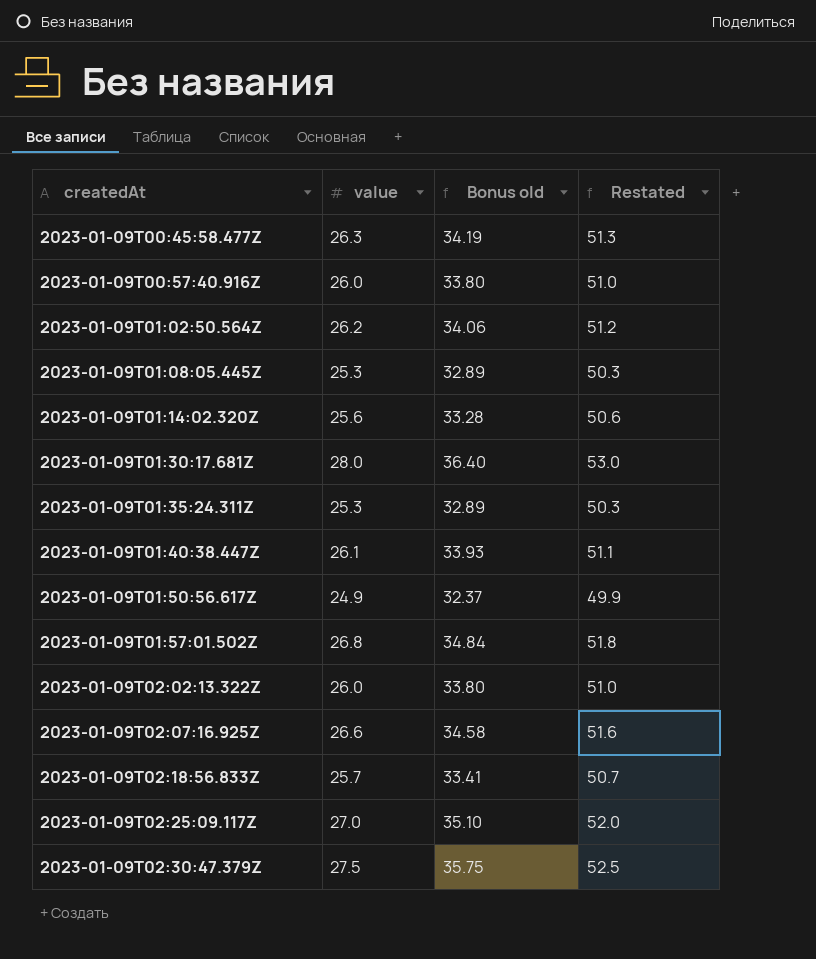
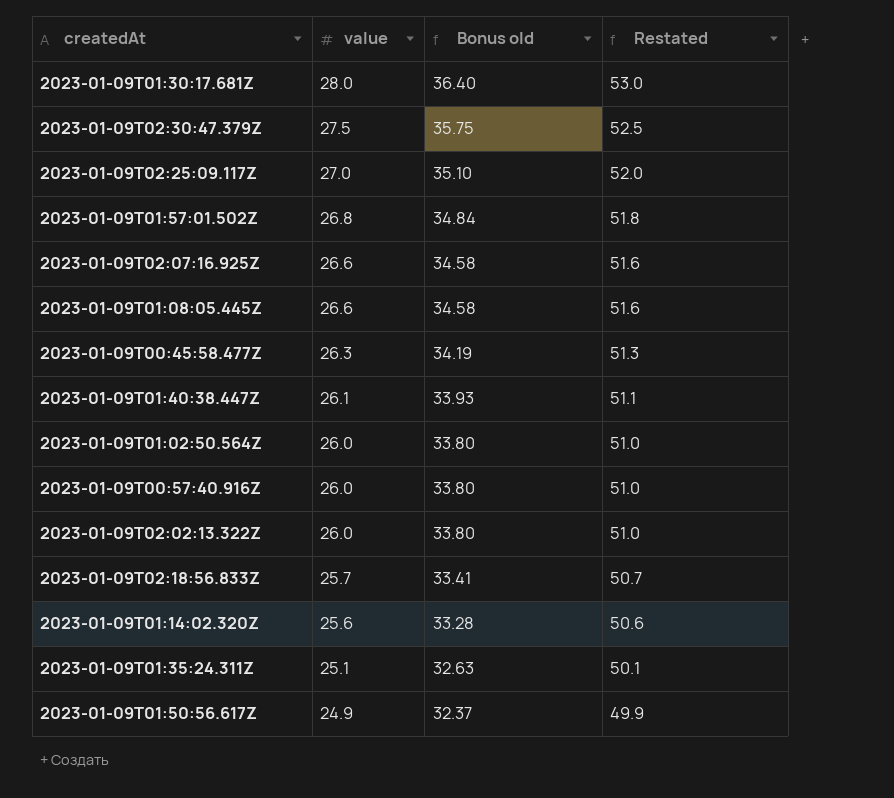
row order: createdAt ascending -> value descending
2023-01-09T01:08:05.445Z | value: 25.3 -> 26.6
2023-01-09T01:08:05.445Z | Bonus old: 32.89 -> 34.58
2023-01-09T01:08:05.445Z | Restated: 50.3 -> 51.6
2023-01-09T01:02:50.564Z | value: 26.2 -> 26.0
2023-01-09T01:02:50.564Z | Bonus old: 34.06 -> 33.80
2023-01-09T01:02:50.564Z | Restated: 51.2 -> 51.0
2023-01-09T01:35:24.311Z | value: 25.3 -> 25.1
2023-01-09T01:35:24.311Z | Bonus old: 32.89 -> 32.63
2023-01-09T01:35:24.311Z | Restated: 50.3 -> 50.1

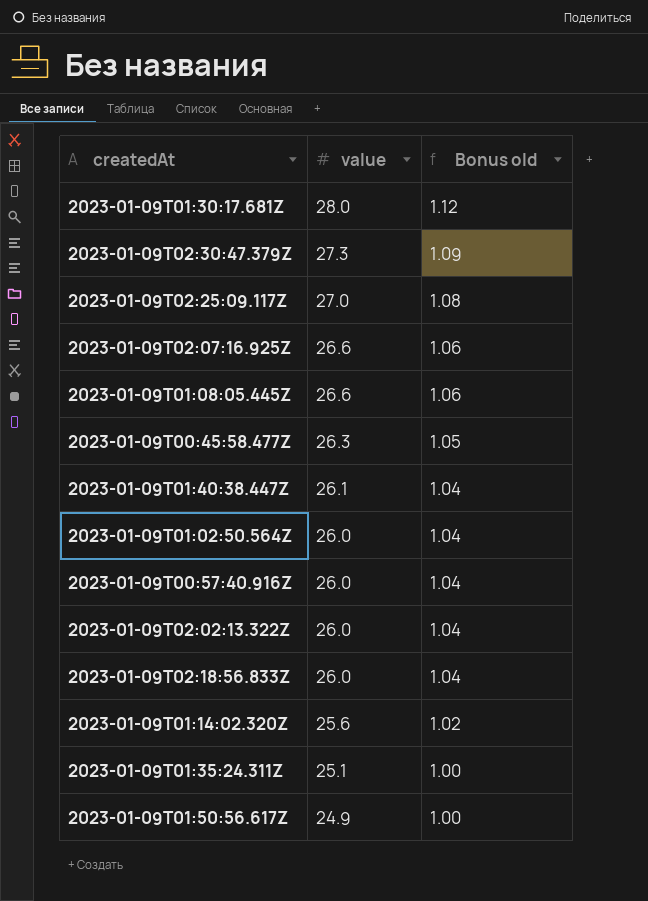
column Restated | formula: [value] + 25 -> none
column Bonus old | formula: [value] * 1.3 -> [value] * 0.04
row 2023-01-09T01:57:01.502Z: 26.8 | 34.84 | 51.8 -> none
2023-01-09T02:30:47.379Z | value: 27.5 -> 27.3
2023-01-09T02:18:56.833Z | value: 25.7 -> 26.0

